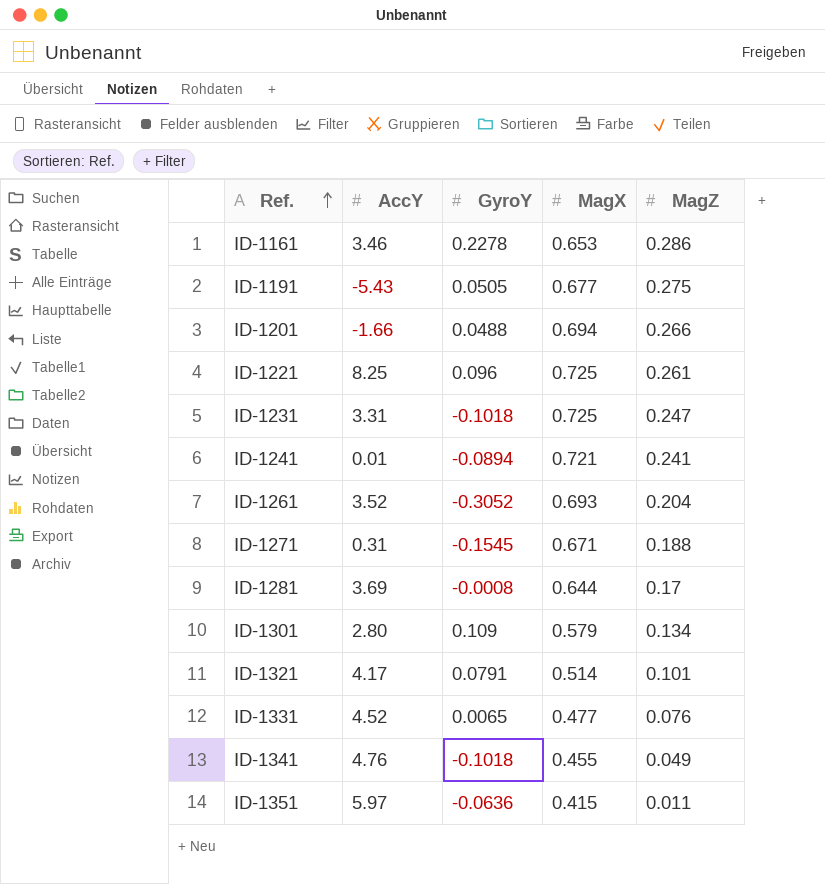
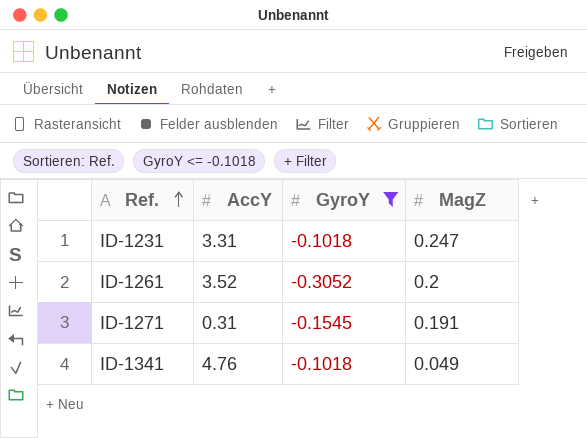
filter: none -> GyroY <= -0.1018
column MagX | position: 4 -> none
ID-1261 | MagZ: 0.204 -> 0.2
ID-1271 | MagZ: 0.188 -> 0.191

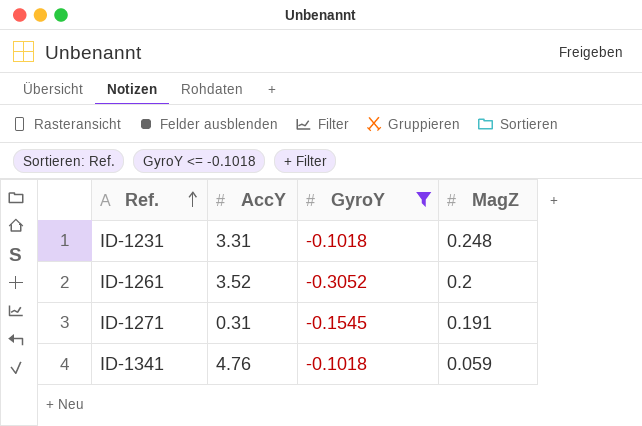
ID-1231 | MagZ: 0.247 -> 0.248
ID-1341 | MagZ: 0.049 -> 0.059

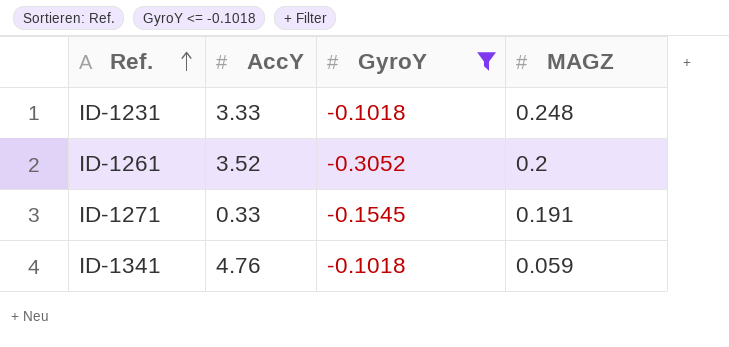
column name: MagZ -> MAGZ
ID-1231 | AccY: 3.31 -> 3.33
ID-1271 | AccY: 0.31 -> 0.33

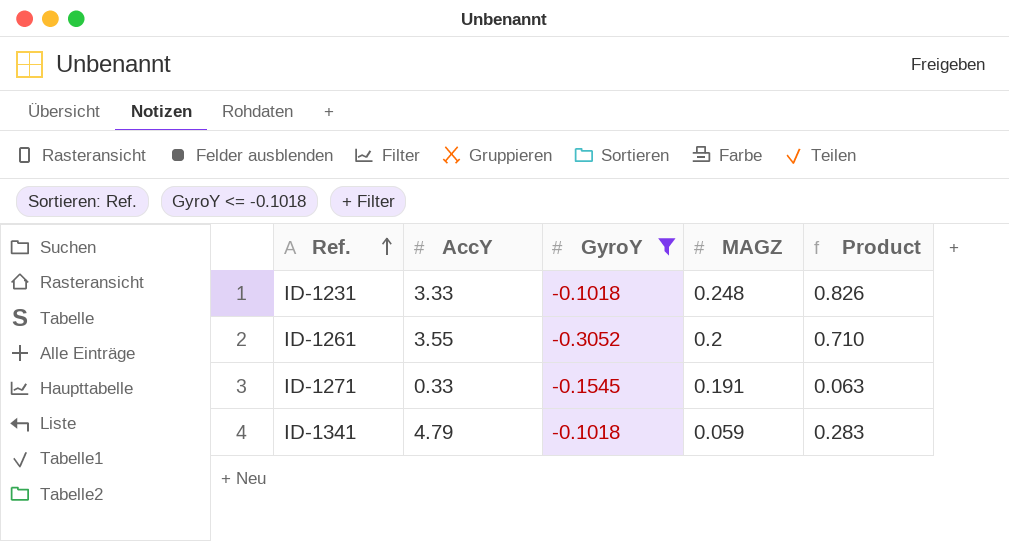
column Product | formula: none -> [AccY] * [MAGZ]
ID-1261 | AccY: 3.52 -> 3.55
ID-1341 | AccY: 4.76 -> 4.79

